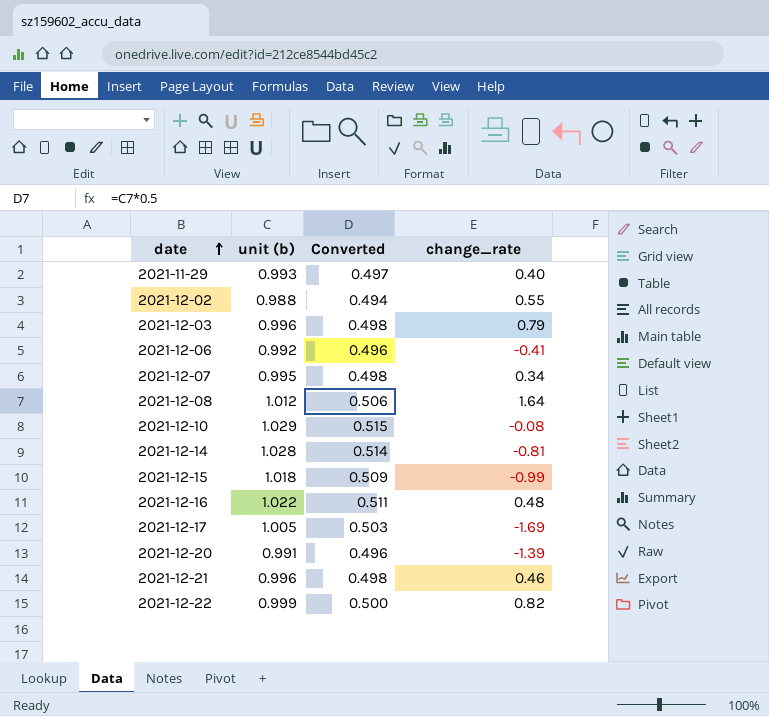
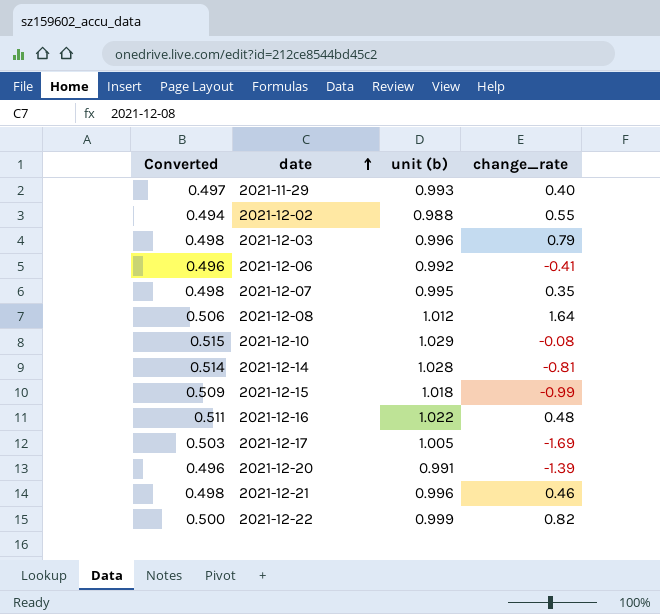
column Converted | position: 3 -> 1
2021-12-07 | change_rate: 0.34 -> 0.35

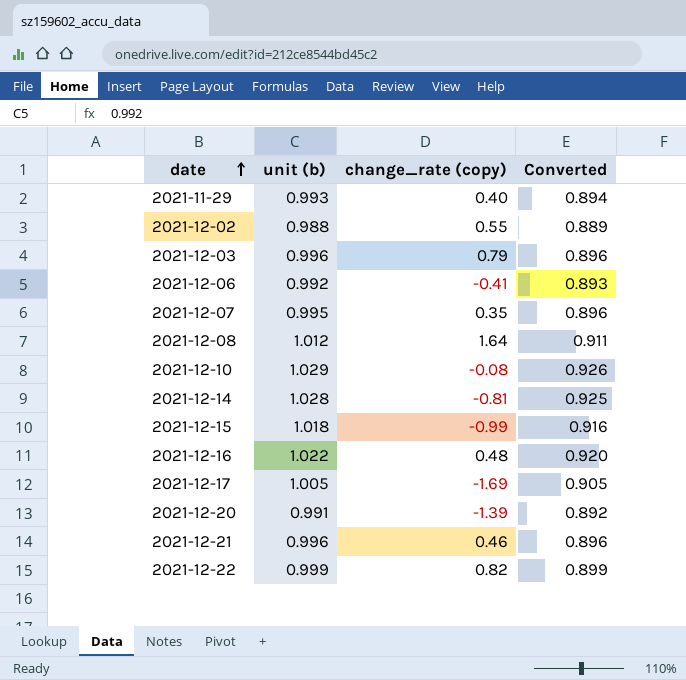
column name: change_rate -> change_rate (copy)
column Converted | formula: [unit (b)] * 0.5 -> [unit (b)] * 0.9
column Converted | position: 1 -> 4

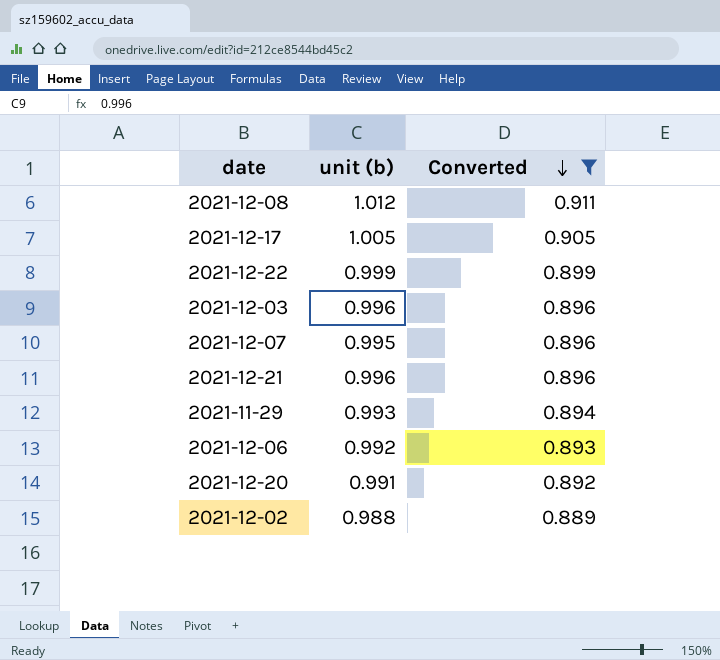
filter: none -> Converted <= 0.911
row order: date ascending -> Converted descending
column change_rate (copy) | position: 3 -> none

